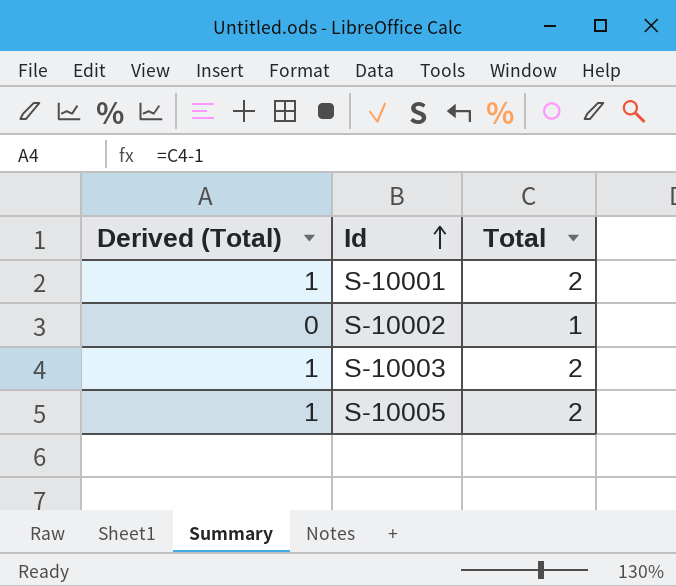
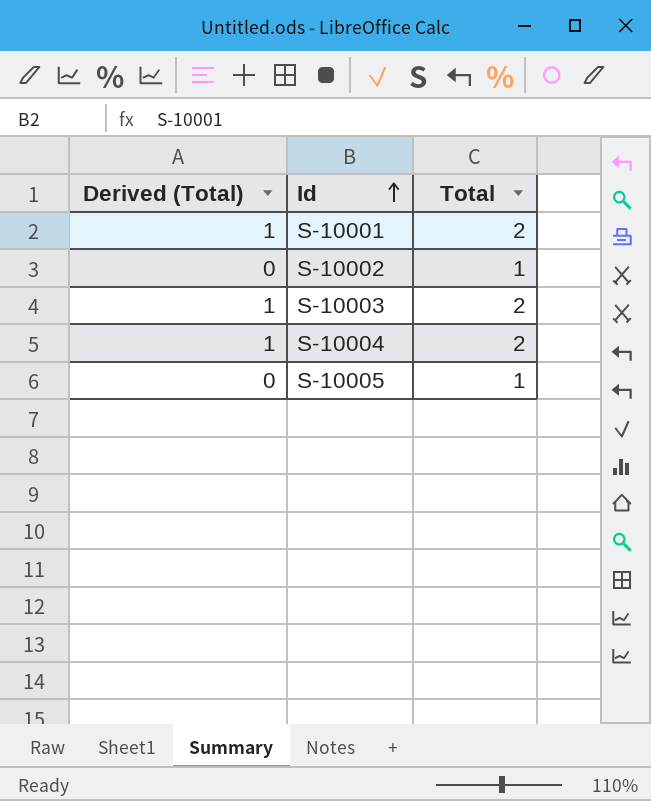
row S-10004: none -> 1 | 2
S-10005 | Derived (Total): 1 -> 0
S-10005 | Total: 2 -> 1

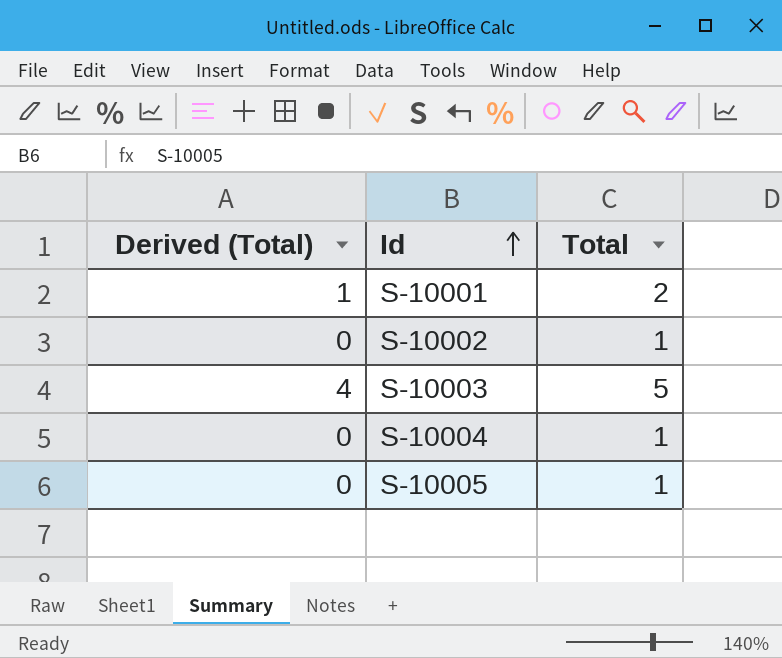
S-10003 | Derived (Total): 1 -> 4
S-10003 | Total: 2 -> 5
S-10004 | Derived (Total): 1 -> 0
S-10004 | Total: 2 -> 1

